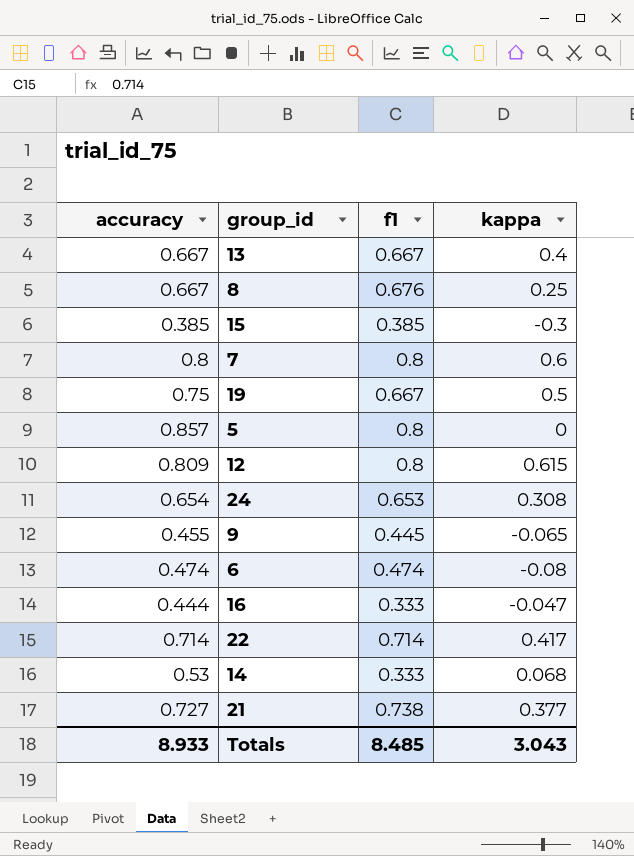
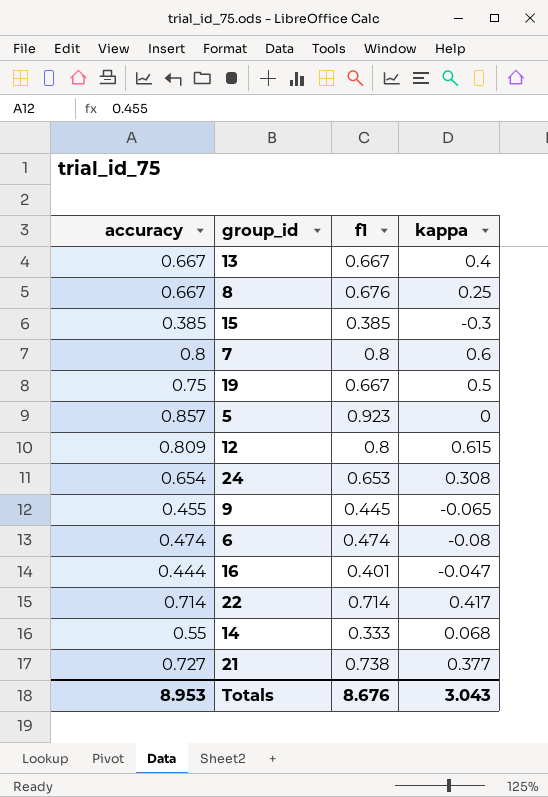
5 | f1: 0.8 -> 0.923
16 | f1: 0.333 -> 0.401
14 | accuracy: 0.53 -> 0.55
Totals | accuracy: 8.933 -> 8.953
Totals | f1: 8.485 -> 8.676

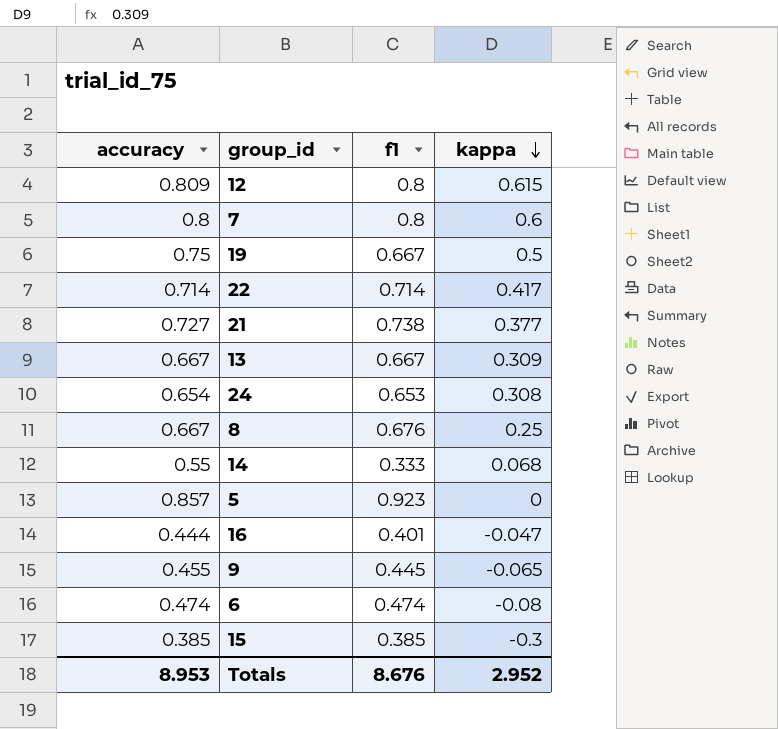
row order: none -> kappa descending
13 | kappa: 0.4 -> 0.309
Totals | kappa: 3.043 -> 2.952

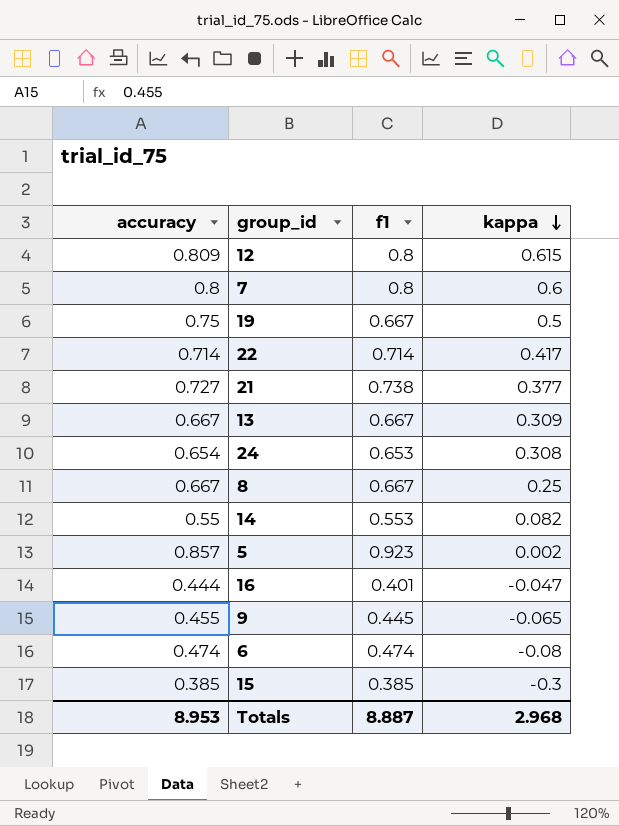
8 | f1: 0.676 -> 0.667
14 | f1: 0.333 -> 0.553
14 | kappa: 0.068 -> 0.082
5 | kappa: 0 -> 0.002
Totals | f1: 8.676 -> 8.887
Totals | kappa: 2.952 -> 2.968

